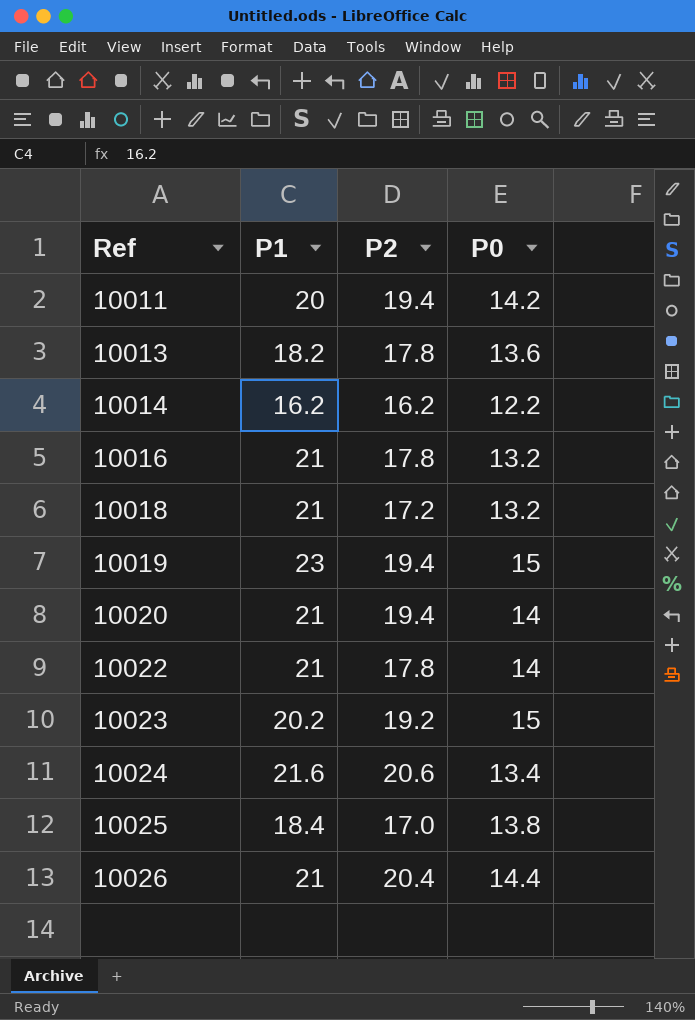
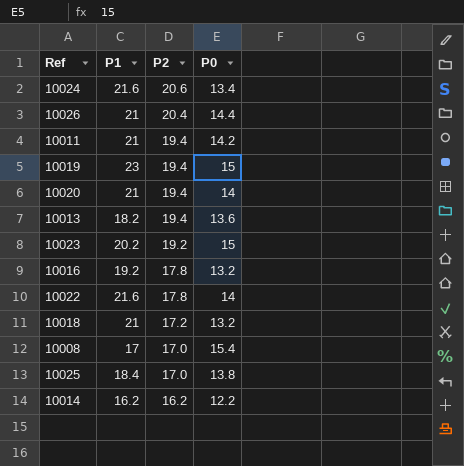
row order: Ref ascending -> P2 descending
10011 | P1: 20 -> 21
10013 | P2: 17.8 -> 19.4
10016 | P1: 21 -> 19.2
10022 | P1: 21 -> 21.6
row 10008: none -> 17 | 17.0 | 15.4

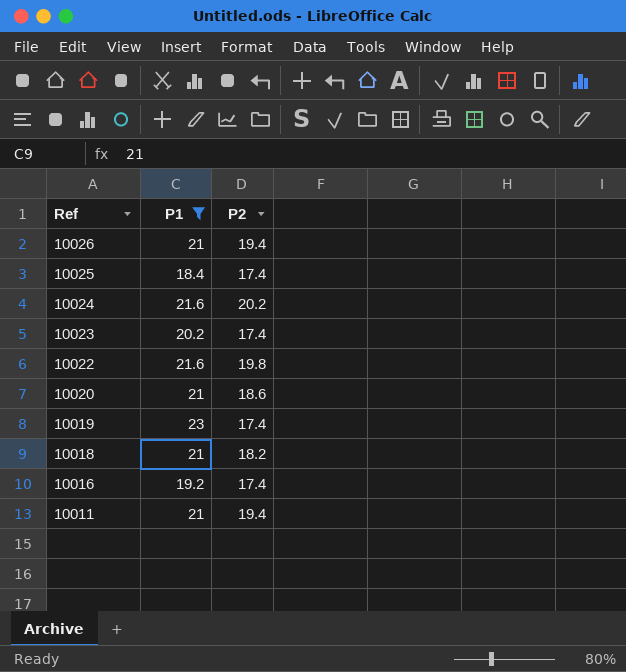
filter: none -> P1 >= 18.4
row order: P2 descending -> Ref descending
column P0 | position: 4 -> none
10026 | P2: 20.4 -> 19.4
10025 | P2: 17.0 -> 17.4
10024 | P2: 20.6 -> 20.2
10023 | P2: 19.2 -> 17.4
10022 | P2: 17.8 -> 19.8
10020 | P2: 19.4 -> 18.6
10019 | P2: 19.4 -> 17.4
10018 | P2: 17.2 -> 18.2
10016 | P2: 17.8 -> 17.4

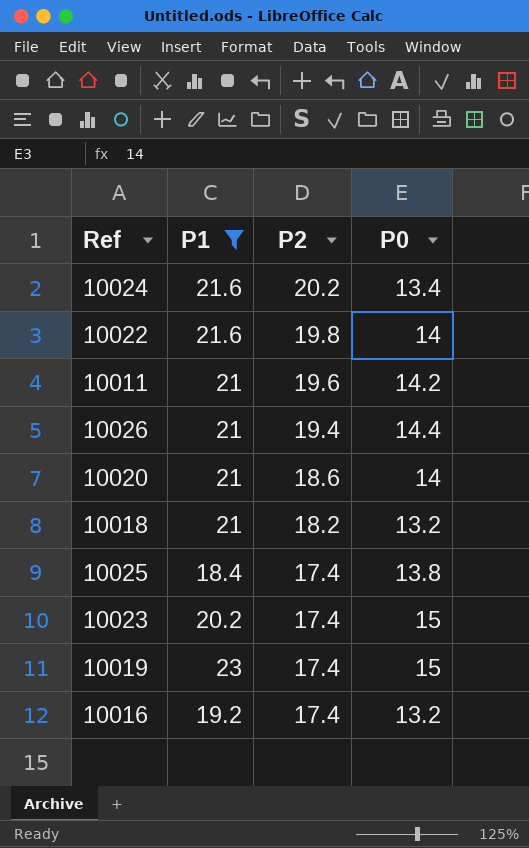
row order: Ref descending -> P2 descending
column P0 | position: none -> 4
10011 | P2: 19.4 -> 19.6

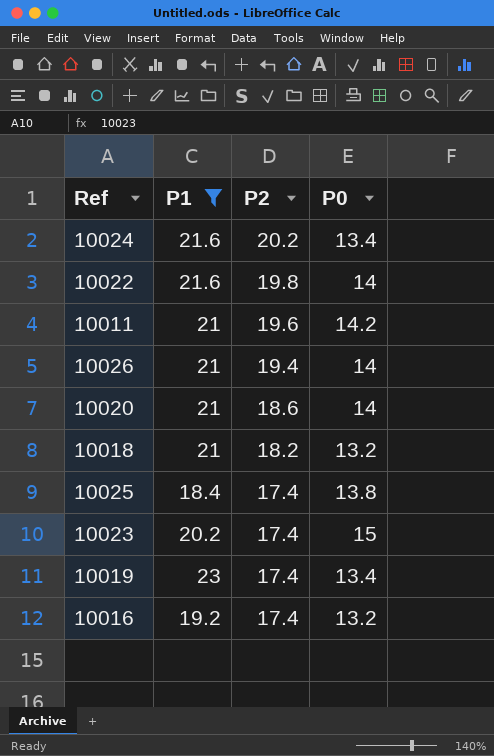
10026 | P0: 14.4 -> 14
10019 | P0: 15 -> 13.4

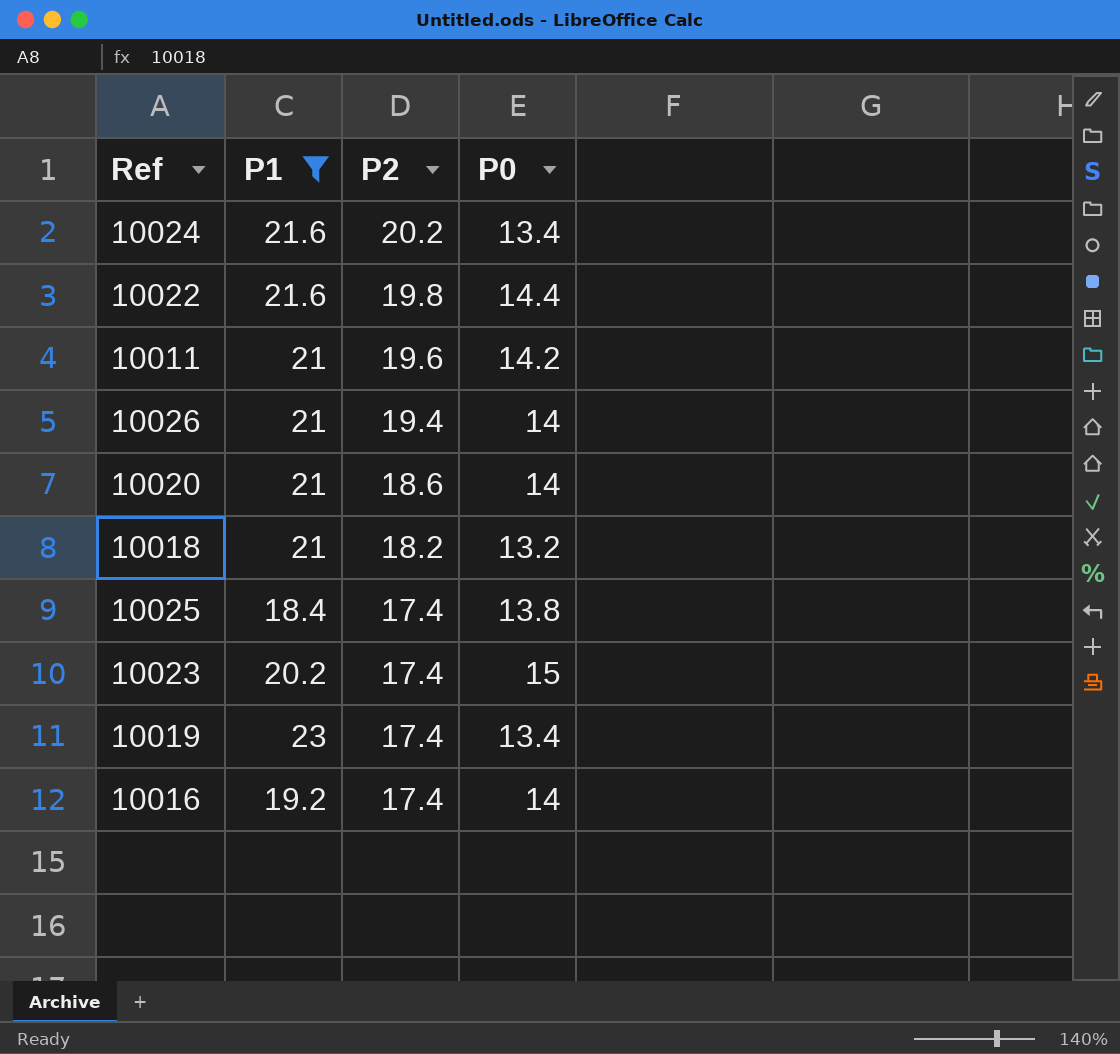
10022 | P0: 14 -> 14.4
10016 | P0: 13.2 -> 14

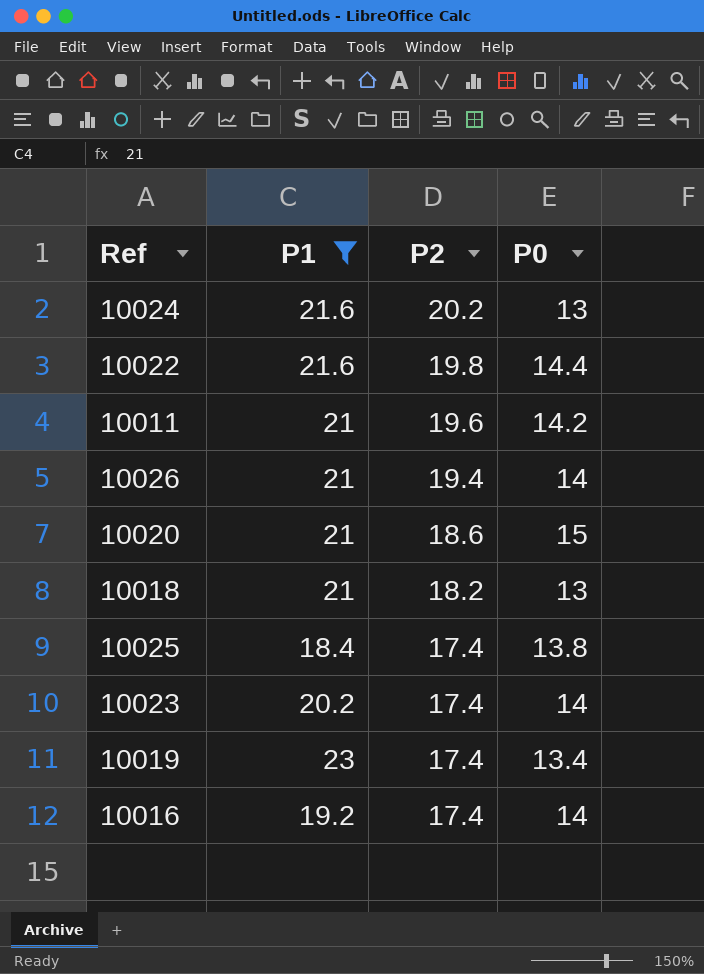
10024 | P0: 13.4 -> 13
10020 | P0: 14 -> 15
10018 | P0: 13.2 -> 13
10023 | P0: 15 -> 14

